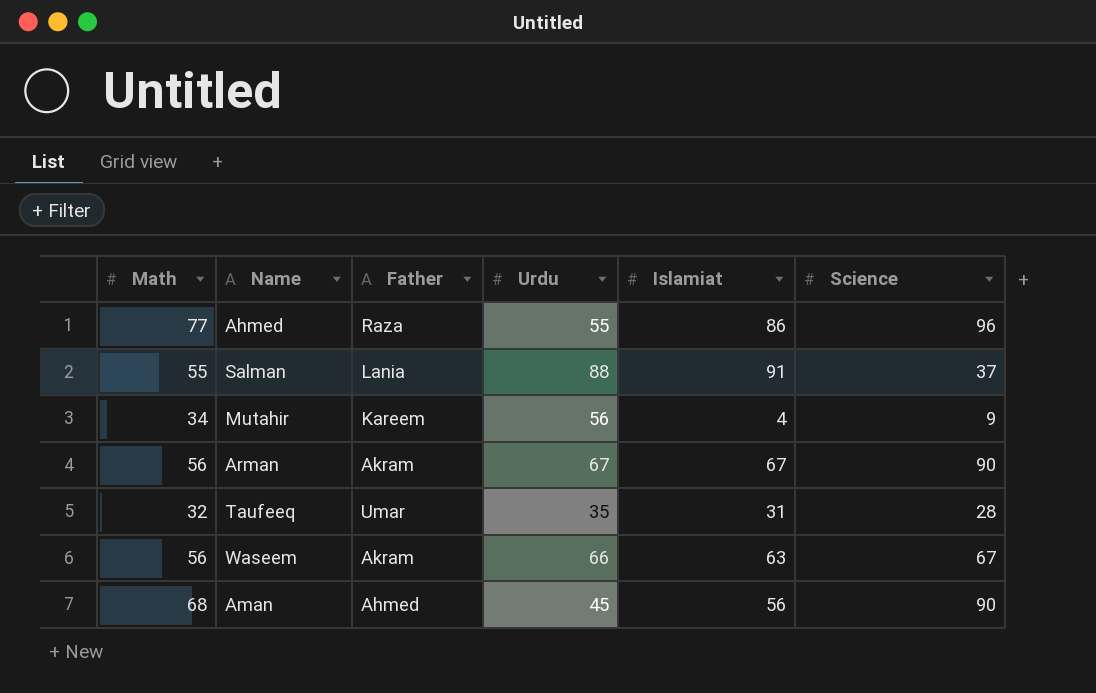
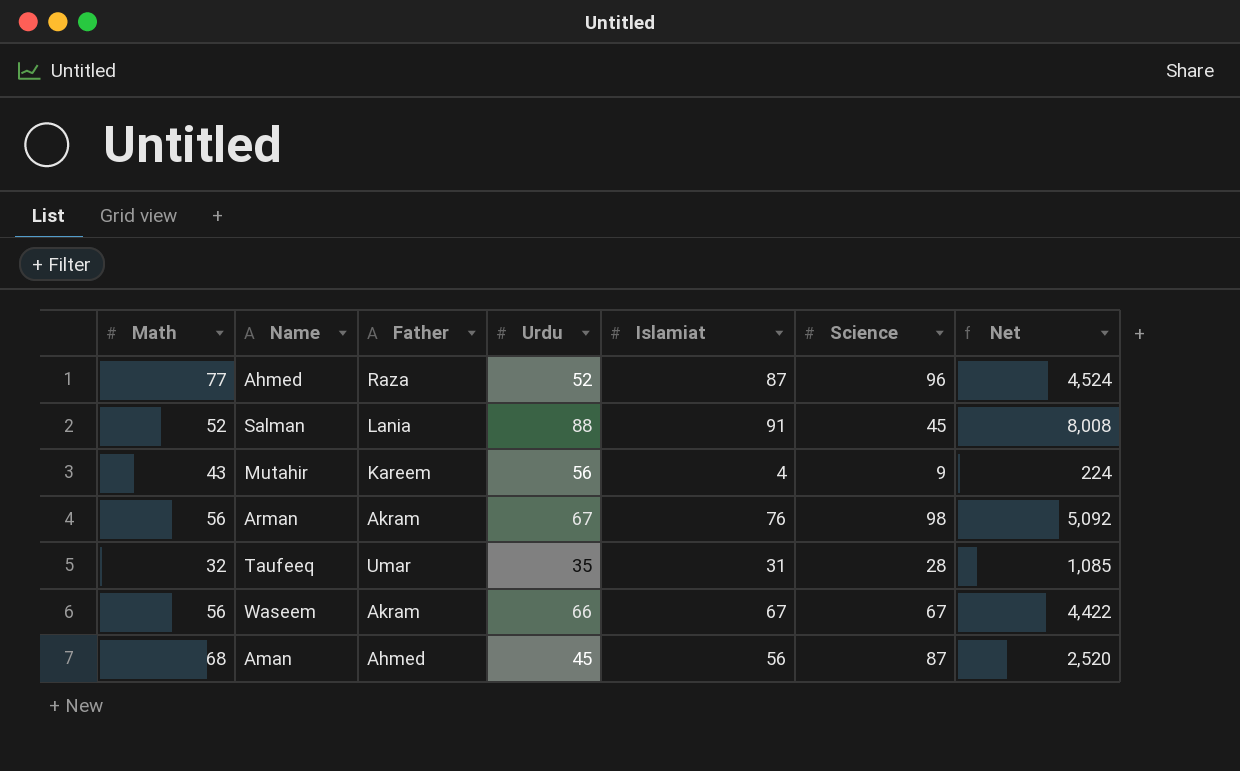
column Net | formula: none -> [Urdu] * [Islamiat]
Ahmed | Urdu: 55 -> 52
Ahmed | Islamiat: 86 -> 87
Salman | Math: 55 -> 52
Salman | Science: 37 -> 45
Mutahir | Math: 34 -> 43
Arman | Islamiat: 67 -> 76
Arman | Science: 90 -> 98
Waseem | Islamiat: 63 -> 67
Aman | Science: 90 -> 87

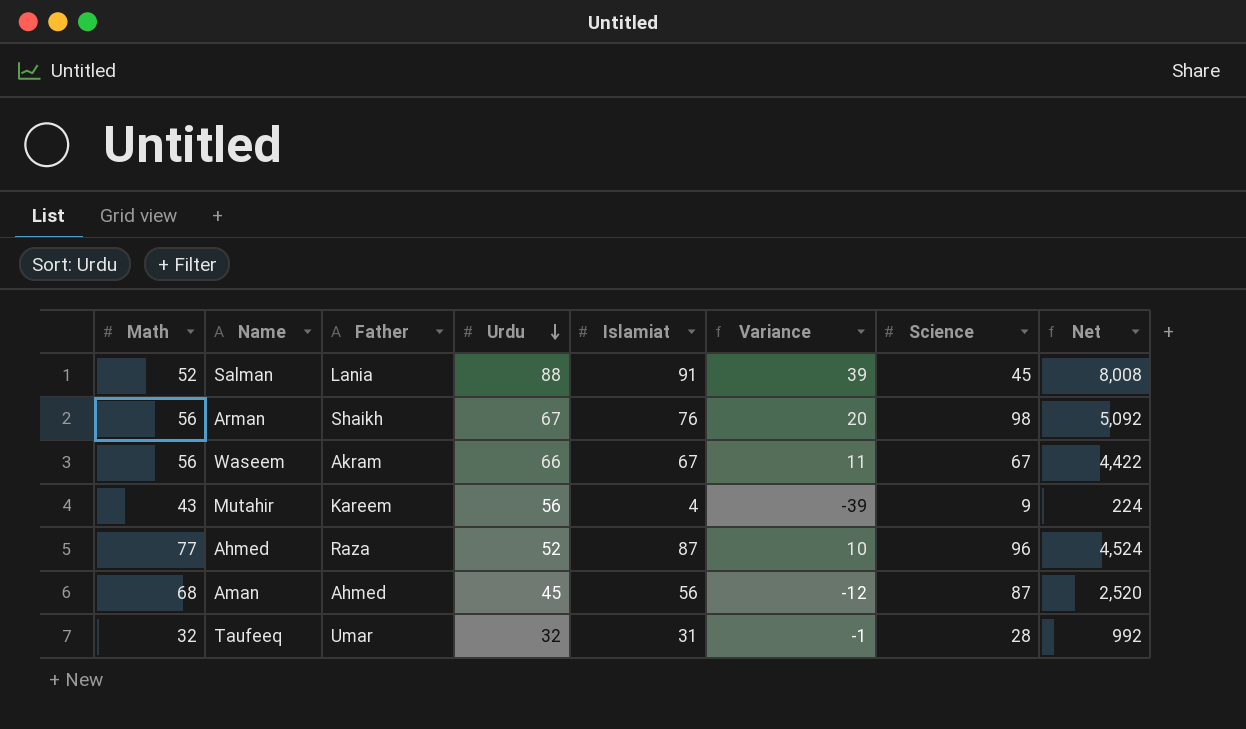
row order: none -> Urdu descending
column Variance | formula: none -> [Islamiat] - [Math]
Arman | Father: Akram -> Shaikh
Taufeeq | Urdu: 35 -> 32
Taufeeq | Net: 1,085 -> 992

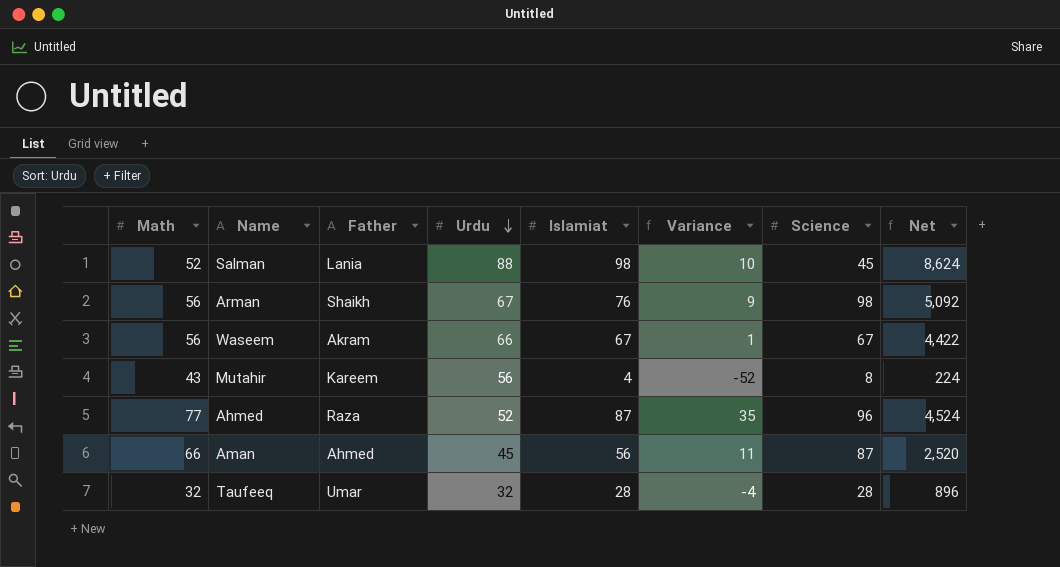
column Variance | formula: [Islamiat] - [Math] -> [Islamiat] - [Urdu]
Salman | Islamiat: 91 -> 98
Salman | Net: 8,008 -> 8,624
Mutahir | Science: 9 -> 8
Aman | Math: 68 -> 66
Taufeeq | Islamiat: 31 -> 28
Taufeeq | Net: 992 -> 896

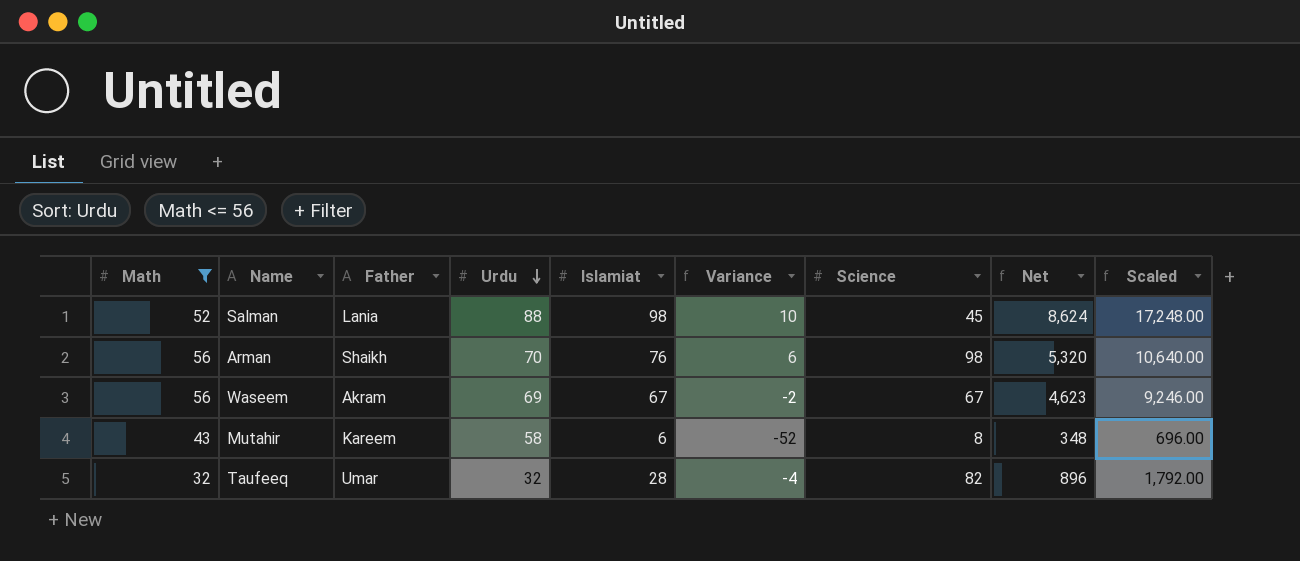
filter: none -> Math <= 56
column Scaled | formula: none -> [Net] * 2
Arman | Urdu: 67 -> 70
Arman | Variance: 9 -> 6
Arman | Net: 5,092 -> 5,320
Waseem | Urdu: 66 -> 69
Waseem | Variance: 1 -> -2
Waseem | Net: 4,422 -> 4,623
Mutahir | Urdu: 56 -> 58
Mutahir | Islamiat: 4 -> 6
Mutahir | Net: 224 -> 348
Taufeeq | Science: 28 -> 82

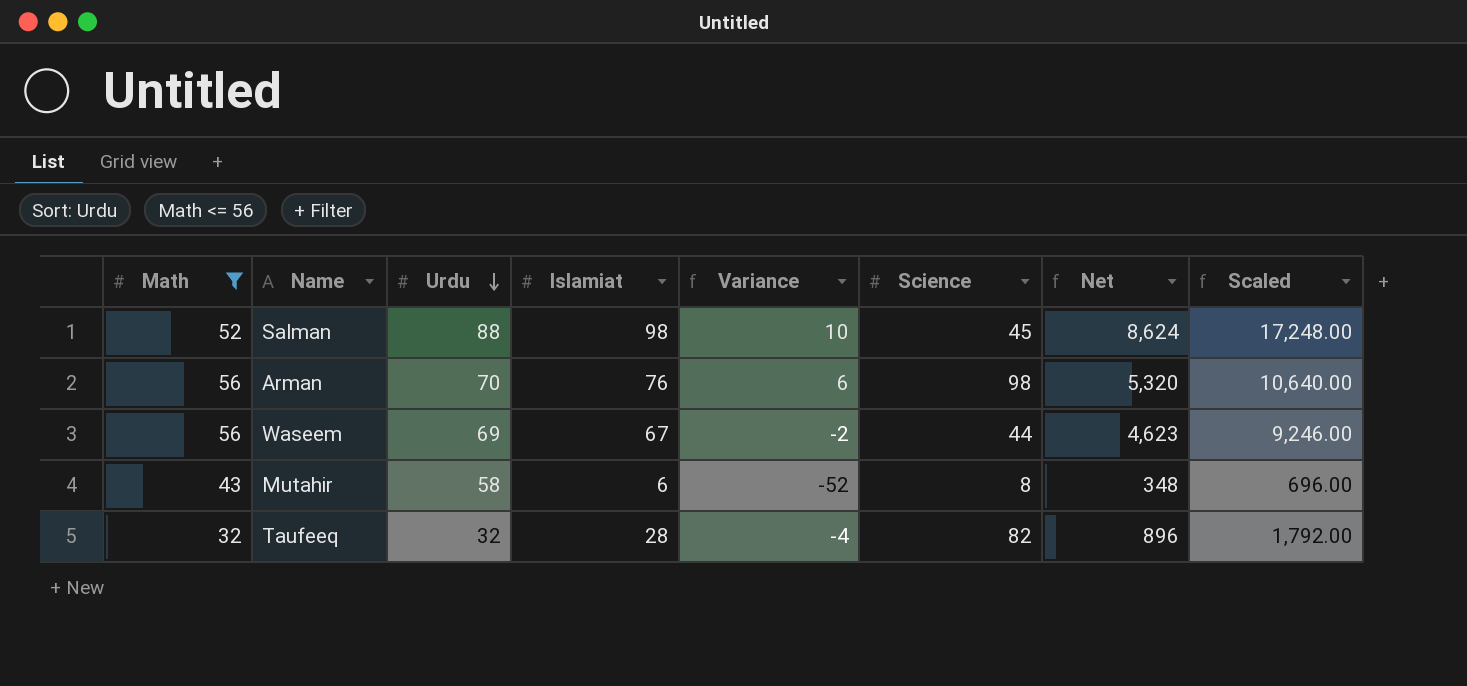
column Father | position: 3 -> none
Waseem | Science: 67 -> 44

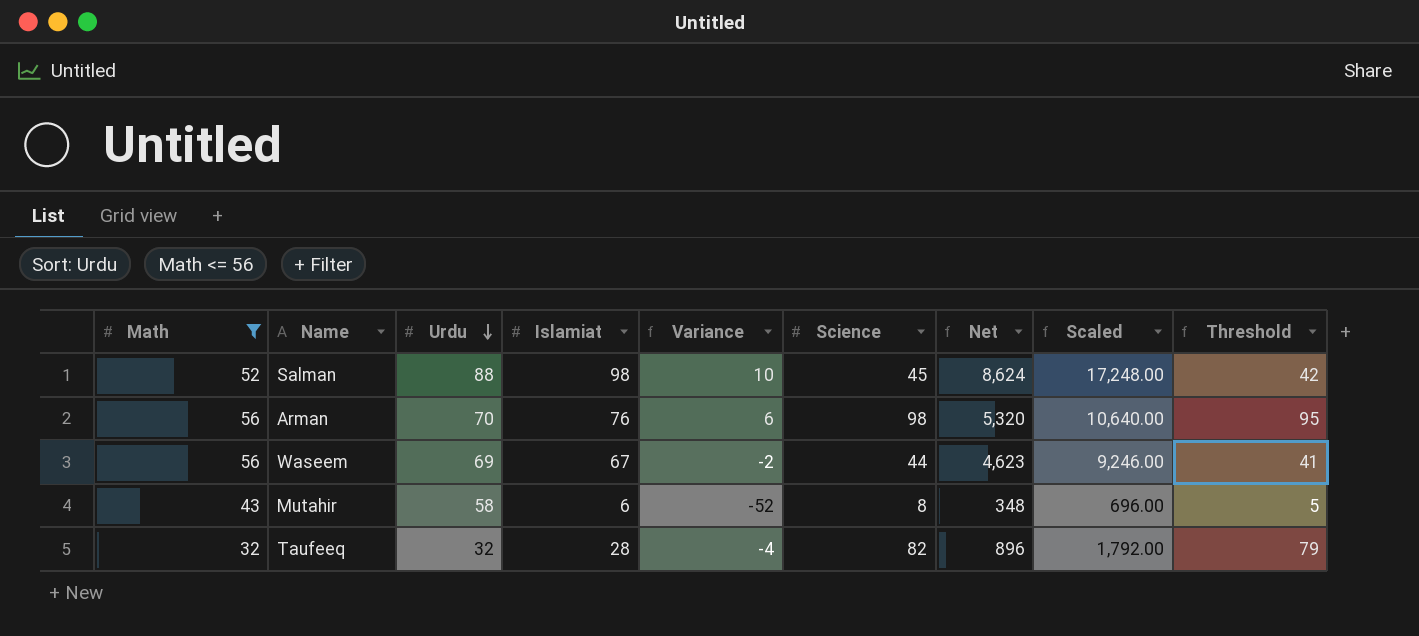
column Threshold | formula: none -> [Science] - 3

